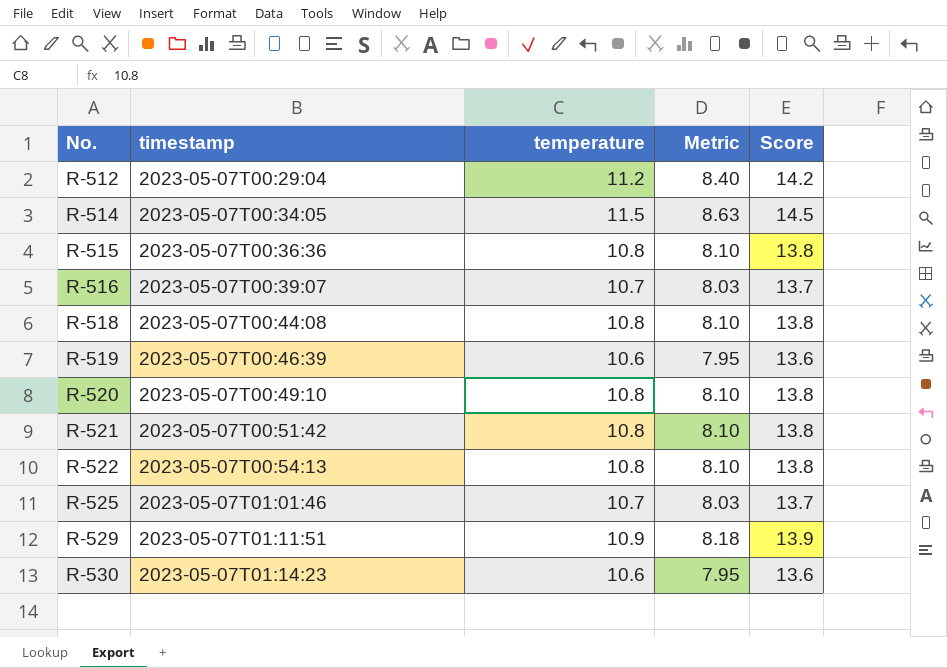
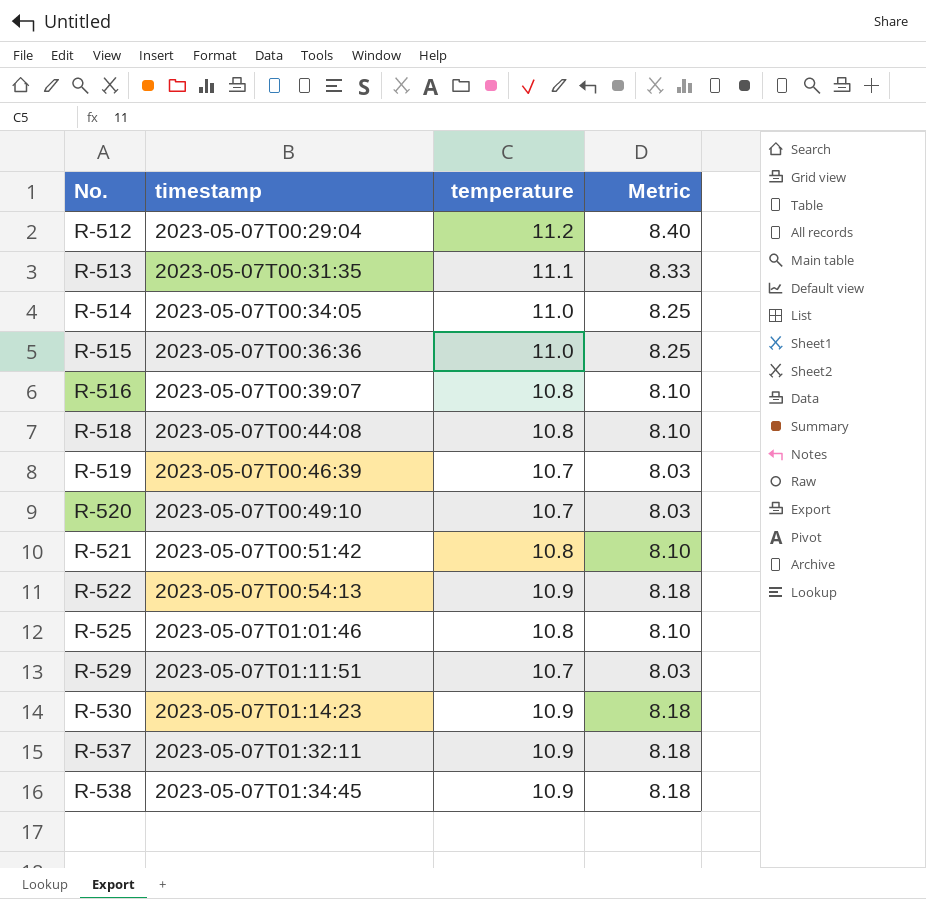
column Score | formula: [temperature] + 3 -> none
row R-513: none -> 2023-05-07T00:31:35 | 11.1 | 8.33
R-514 | temperature: 11.5 -> 11.0
R-514 | Metric: 8.63 -> 8.25
R-515 | temperature: 10.8 -> 11.0
R-515 | Metric: 8.10 -> 8.25
R-516 | temperature: 10.7 -> 10.8
R-516 | Metric: 8.03 -> 8.10
R-519 | temperature: 10.6 -> 10.7
R-519 | Metric: 7.95 -> 8.03
R-520 | temperature: 10.8 -> 10.7
R-520 | Metric: 8.10 -> 8.03
R-522 | temperature: 10.8 -> 10.9
R-522 | Metric: 8.10 -> 8.18
R-525 | temperature: 10.7 -> 10.8
R-525 | Metric: 8.03 -> 8.10
R-529 | temperature: 10.9 -> 10.7
R-529 | Metric: 8.18 -> 8.03
R-530 | temperature: 10.6 -> 10.9
R-530 | Metric: 7.95 -> 8.18
row R-537: none -> 2023-05-07T01:32:11 | 10.9 | 8.18
row R-538: none -> 2023-05-07T01:34:45 | 10.9 | 8.18

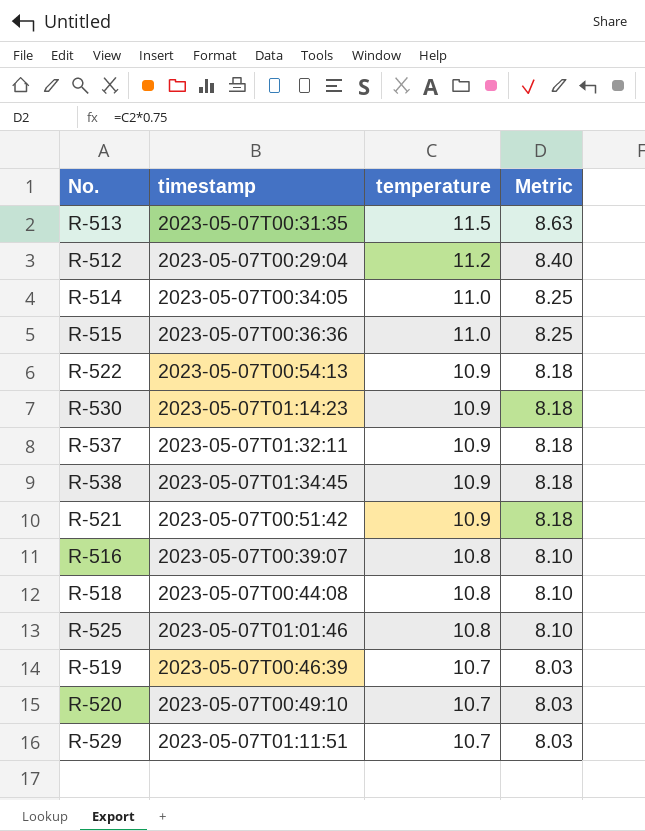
row order: No. ascending -> temperature descending
R-513 | temperature: 11.1 -> 11.5
R-513 | Metric: 8.33 -> 8.63
R-521 | temperature: 10.8 -> 10.9
R-521 | Metric: 8.10 -> 8.18

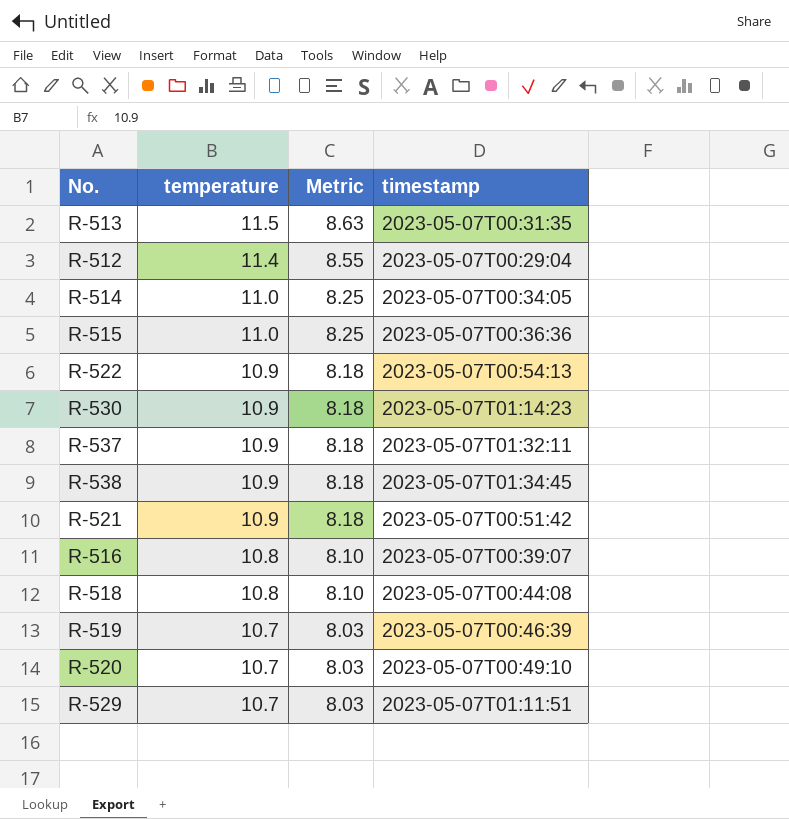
column timestamp | position: 2 -> 4
row R-525: 2023-05-07T01:01:46 | 10.8 | 8.10 -> none
R-512 | temperature: 11.2 -> 11.4
R-512 | Metric: 8.40 -> 8.55

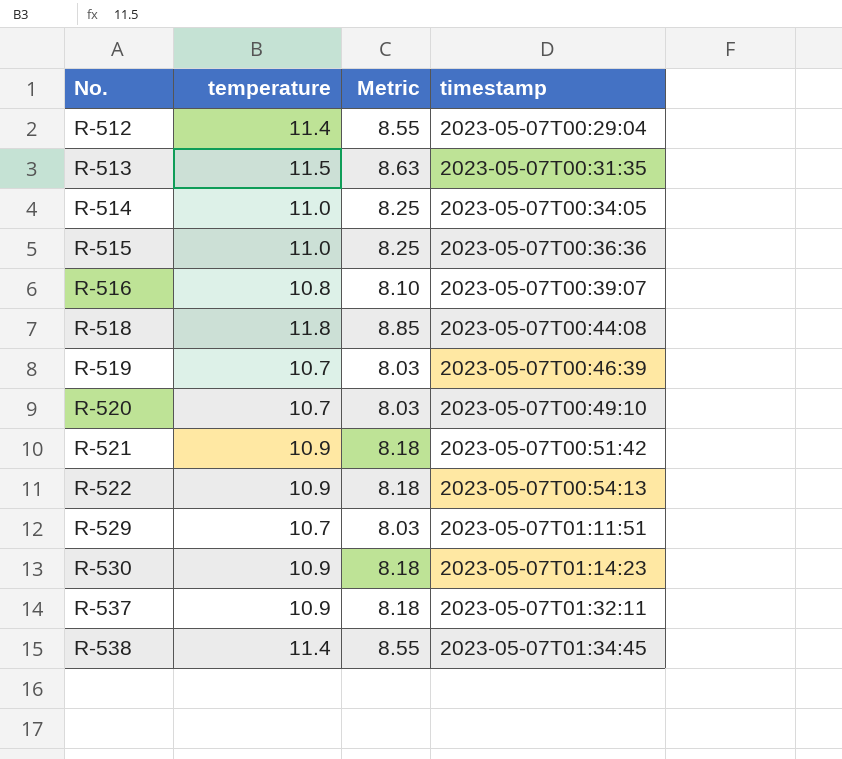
row order: temperature descending -> No. ascending
R-518 | temperature: 10.8 -> 11.8
R-518 | Metric: 8.10 -> 8.85
R-538 | temperature: 10.9 -> 11.4
R-538 | Metric: 8.18 -> 8.55

